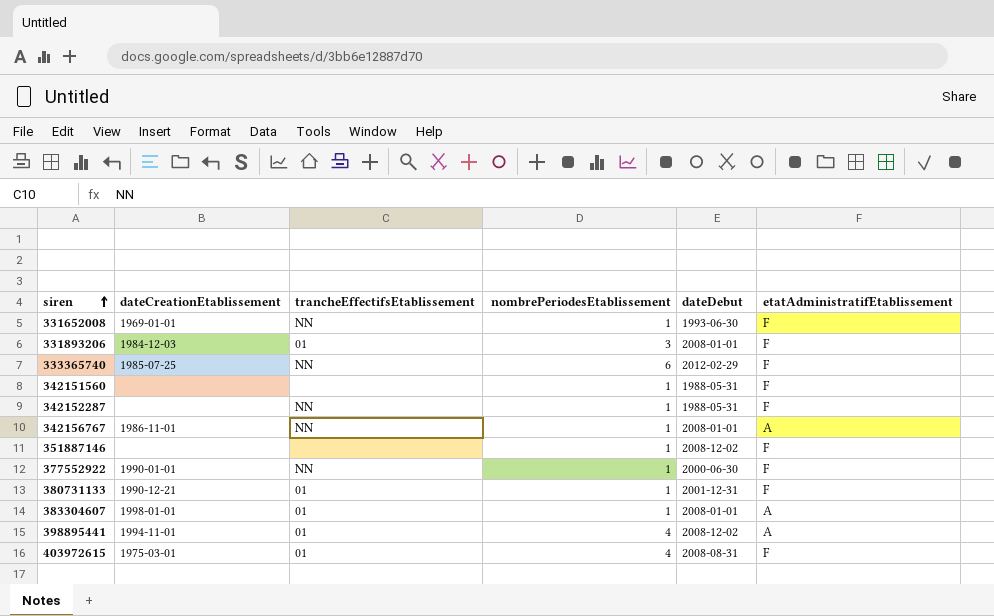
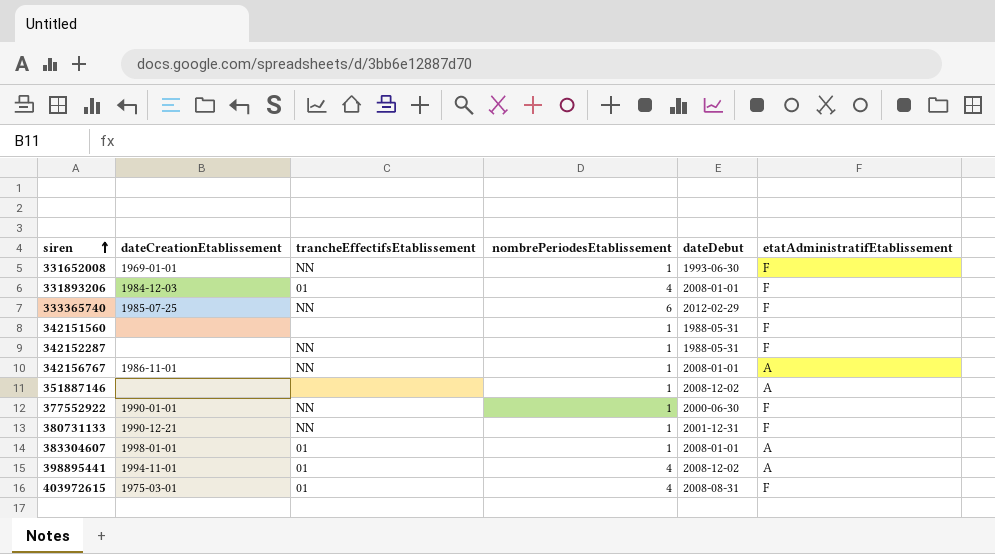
331893206 | nombrePeriodesEtablissement: 3 -> 4
351887146 | etatAdministratifEtablissement: F -> A
380731133 | trancheEffectifsEtablissement: 01 -> NN

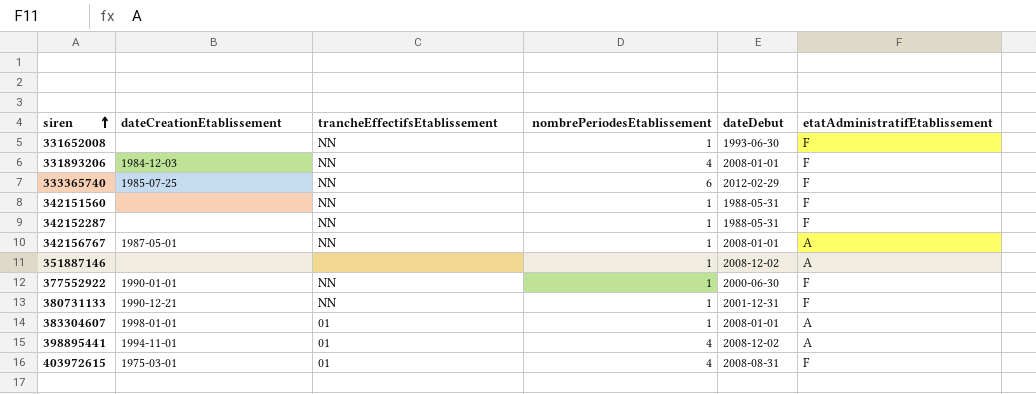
331652008 | dateCreationEtablissement: 1969-01-01 -> none
331893206 | trancheEffectifsEtablissement: 01 -> NN
342151560 | trancheEffectifsEtablissement: none -> NN
342156767 | dateCreationEtablissement: 1986-11-01 -> 1987-05-01

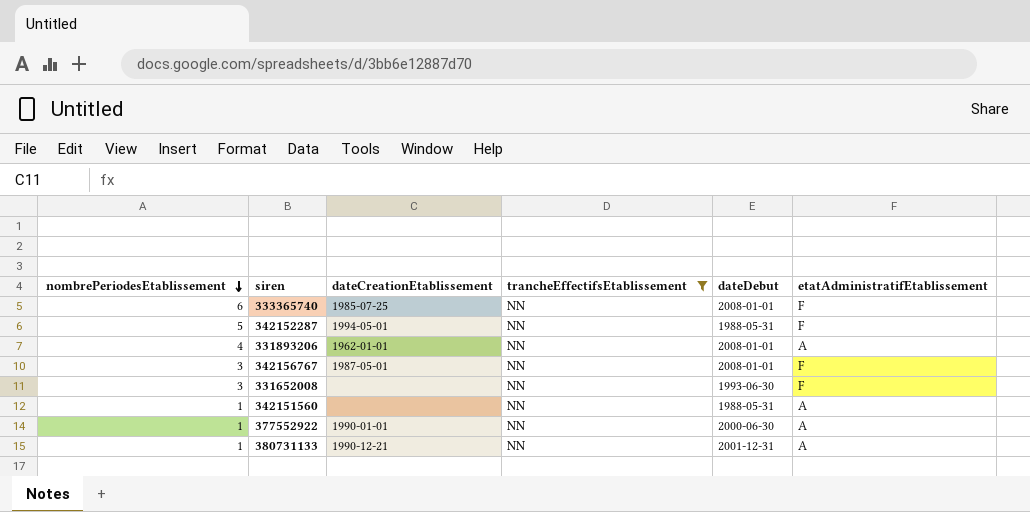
filter: none -> trancheEffectifsEtablissement = NN
row order: siren ascending -> nombrePeriodesEtablissement descending
column nombrePeriodesEtablissement | position: 4 -> 1
333365740 | dateDebut: 2012-02-29 -> 2008-01-01
342152287 | nombrePeriodesEtablissement: 1 -> 5
342152287 | dateCreationEtablissement: none -> 1994-05-01
331893206 | dateCreationEtablissement: 1984-12-03 -> 1962-01-01
331893206 | etatAdministratifEtablissement: F -> A
342156767 | nombrePeriodesEtablissement: 1 -> 3
342156767 | etatAdministratifEtablissement: A -> F
331652008 | nombrePeriodesEtablissement: 1 -> 3
342151560 | etatAdministratifEtablissement: F -> A
377552922 | etatAdministratifEtablissement: F -> A
380731133 | etatAdministratifEtablissement: F -> A

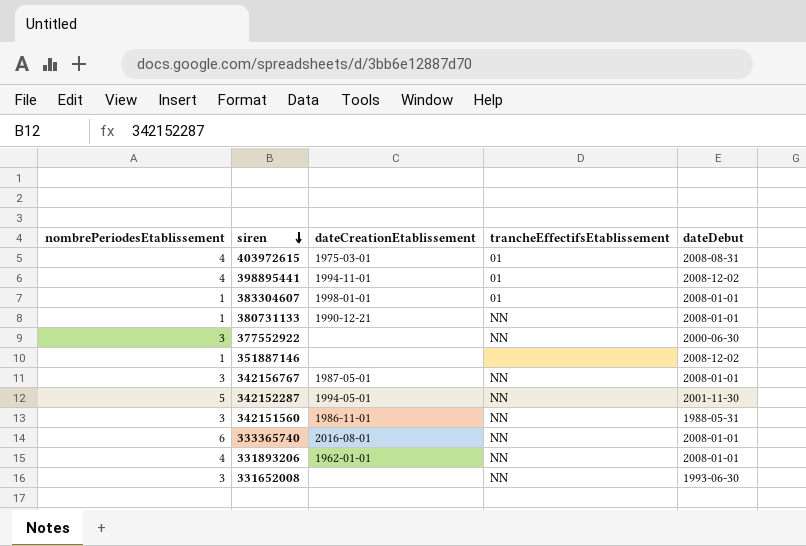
filter: trancheEffectifsEtablissement = NN -> none
row order: nombrePeriodesEtablissement descending -> siren descending
column etatAdministratifEtablissement | position: 6 -> none
380731133 | dateDebut: 2001-12-31 -> 2008-01-01
377552922 | nombrePeriodesEtablissement: 1 -> 3
377552922 | dateCreationEtablissement: 1990-01-01 -> none
342152287 | dateDebut: 1988-05-31 -> 2001-11-30
342151560 | nombrePeriodesEtablissement: 1 -> 3
342151560 | dateCreationEtablissement: none -> 1986-11-01
333365740 | dateCreationEtablissement: 1985-07-25 -> 2016-08-01

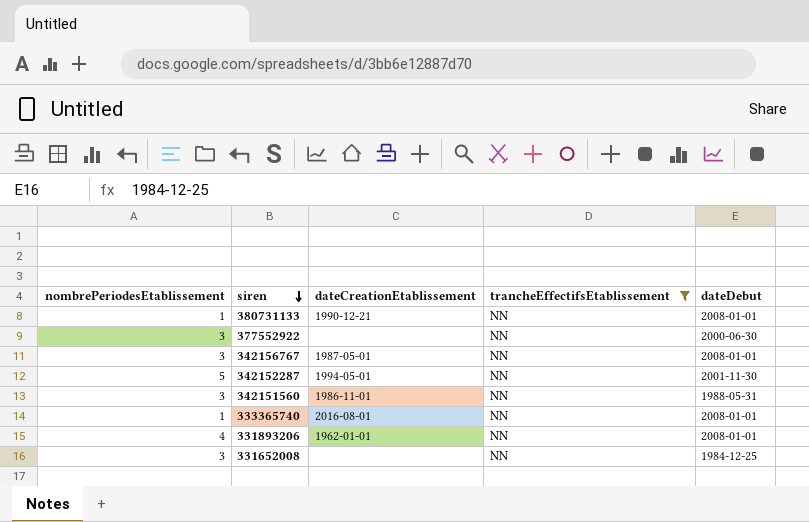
filter: none -> trancheEffectifsEtablissement = NN
333365740 | nombrePeriodesEtablissement: 6 -> 1
331652008 | dateDebut: 1993-06-30 -> 1984-12-25

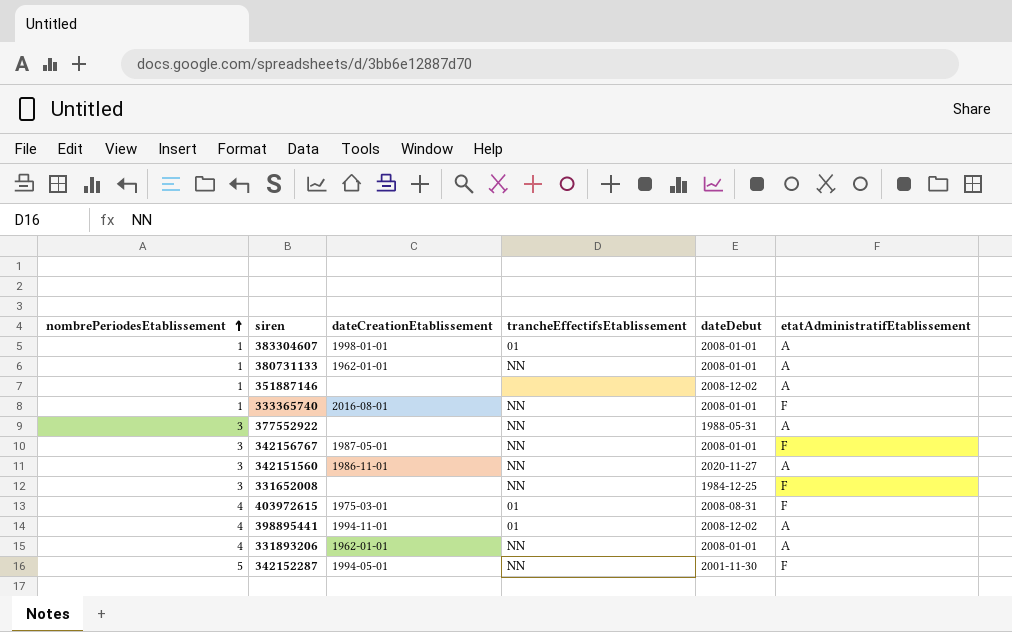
filter: trancheEffectifsEtablissement = NN -> none
row order: siren descending -> nombrePeriodesEtablissement ascending
column etatAdministratifEtablissement | position: none -> 6
380731133 | dateCreationEtablissement: 1990-12-21 -> 1962-01-01
377552922 | dateDebut: 2000-06-30 -> 1988-05-31
342151560 | dateDebut: 1988-05-31 -> 2020-11-27

